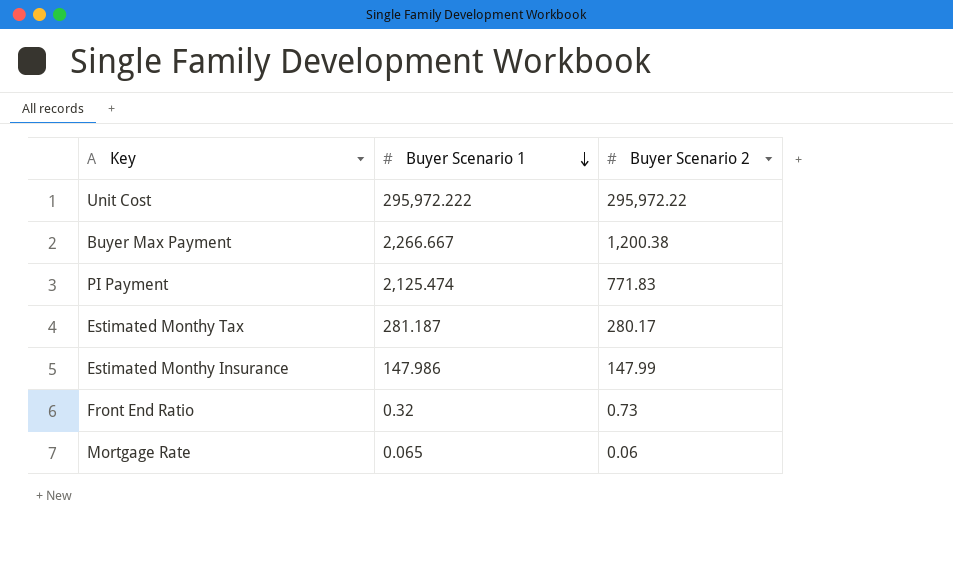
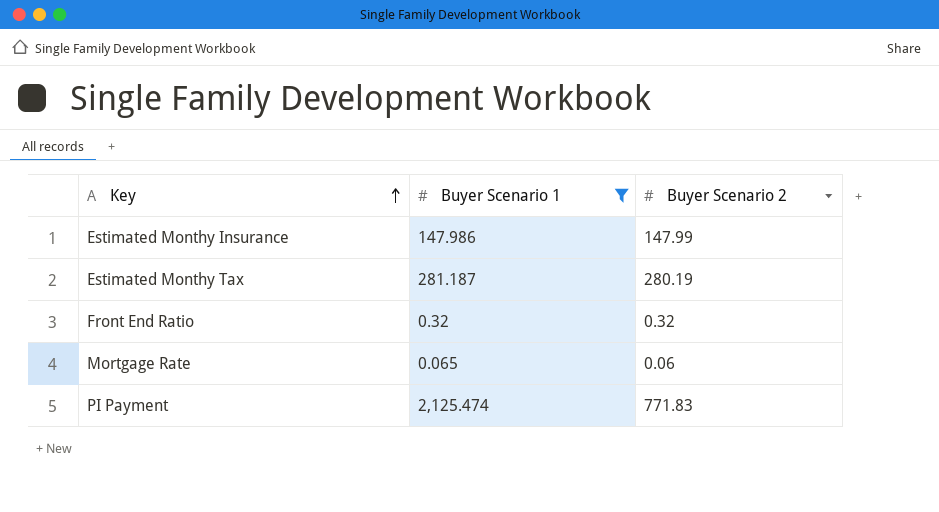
filter: none -> Buyer Scenario 1 <= 2,125.474
row order: Buyer Scenario 1 descending -> Key ascending
Estimated Monthy Tax | Buyer Scenario 2: 280.17 -> 280.19
Front End Ratio | Buyer Scenario 2: 0.73 -> 0.32

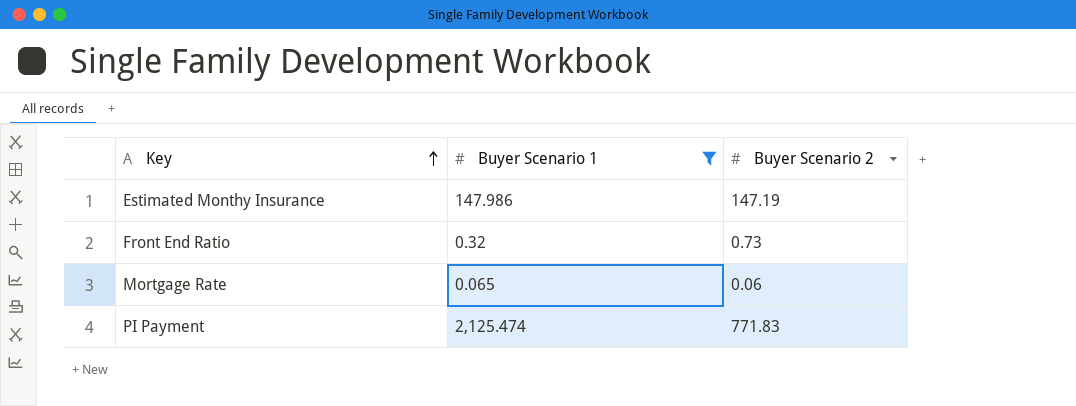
row Estimated Monthy Tax: 281.187 | 280.19 -> none
Estimated Monthy Insurance | Buyer Scenario 2: 147.99 -> 147.19
Front End Ratio | Buyer Scenario 2: 0.32 -> 0.73

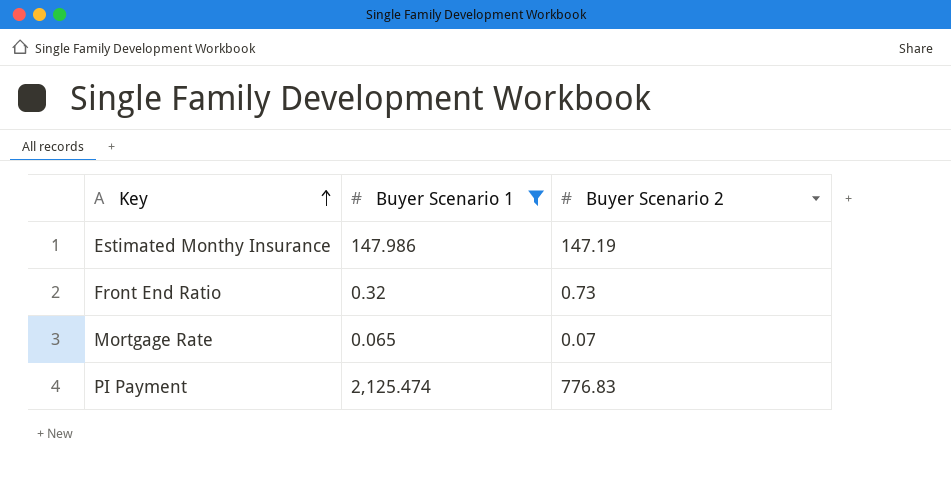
Mortgage Rate | Buyer Scenario 2: 0.06 -> 0.07
PI Payment | Buyer Scenario 2: 771.83 -> 776.83

